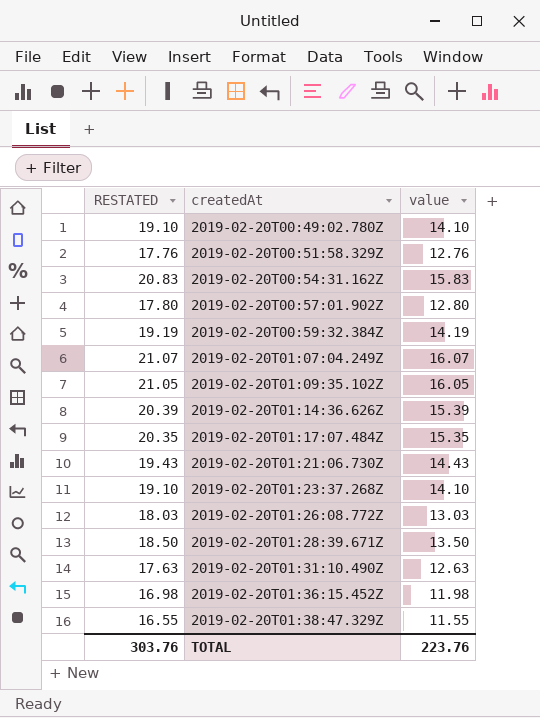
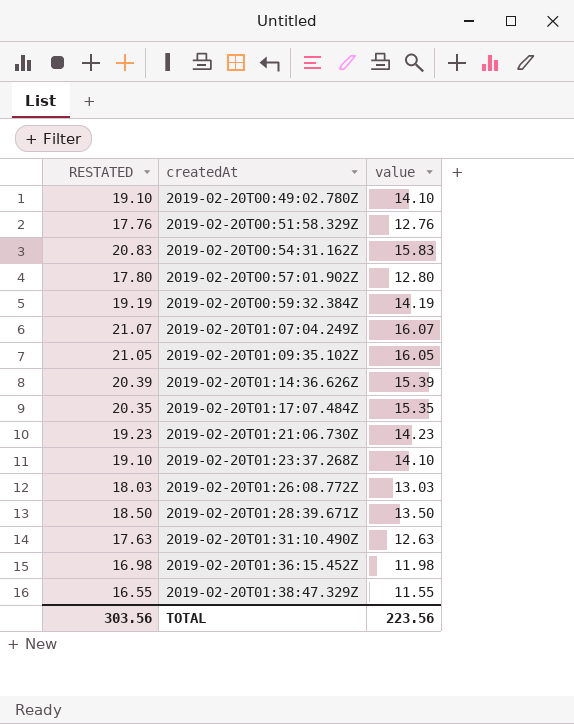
2019-02-20T01:21:06.730Z | RESTATED: 19.43 -> 19.23
2019-02-20T01:21:06.730Z | value: 14.43 -> 14.23
TOTAL | RESTATED: 303.76 -> 303.56
TOTAL | value: 223.76 -> 223.56

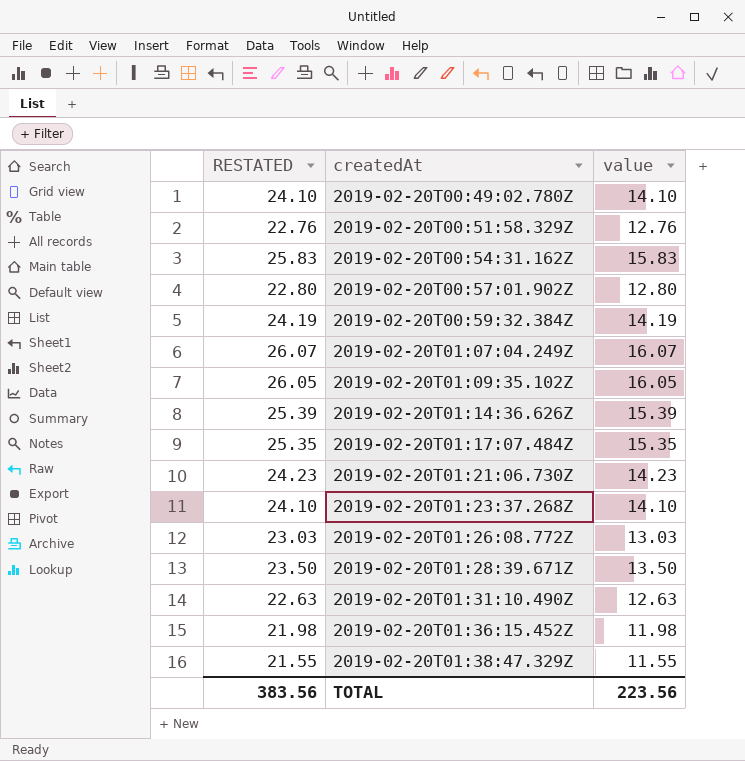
column RESTATED | formula: [value] + 5 -> [value] + 10
TOTAL | RESTATED: 303.56 -> 383.56

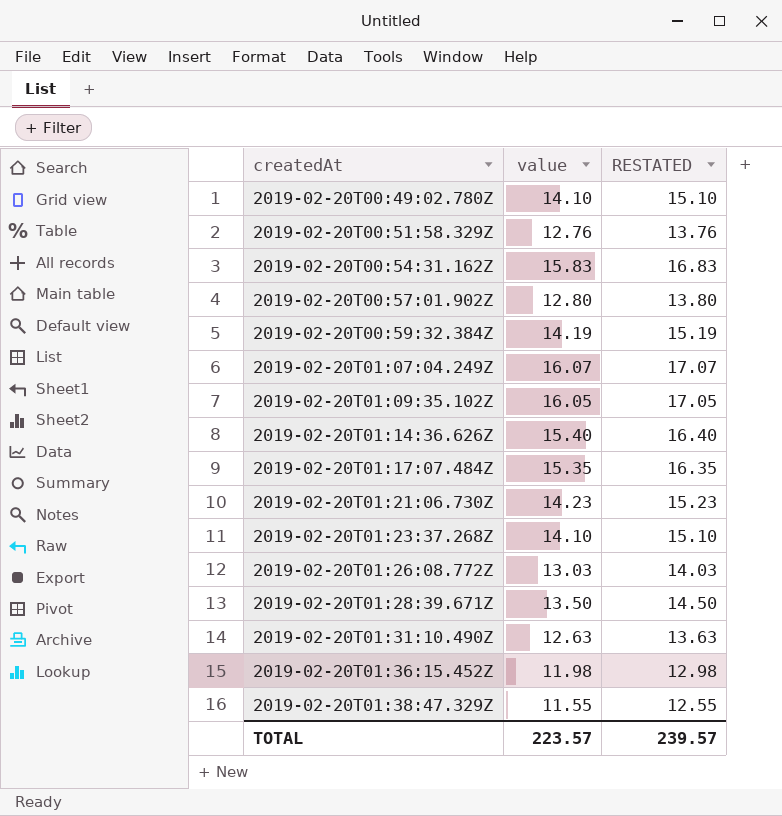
column RESTATED | formula: [value] + 10 -> [value] + 1
column RESTATED | position: 1 -> 3
2019-02-20T01:14:36.626Z | value: 15.39 -> 15.40
TOTAL | value: 223.56 -> 223.57
TOTAL | RESTATED: 383.56 -> 239.57

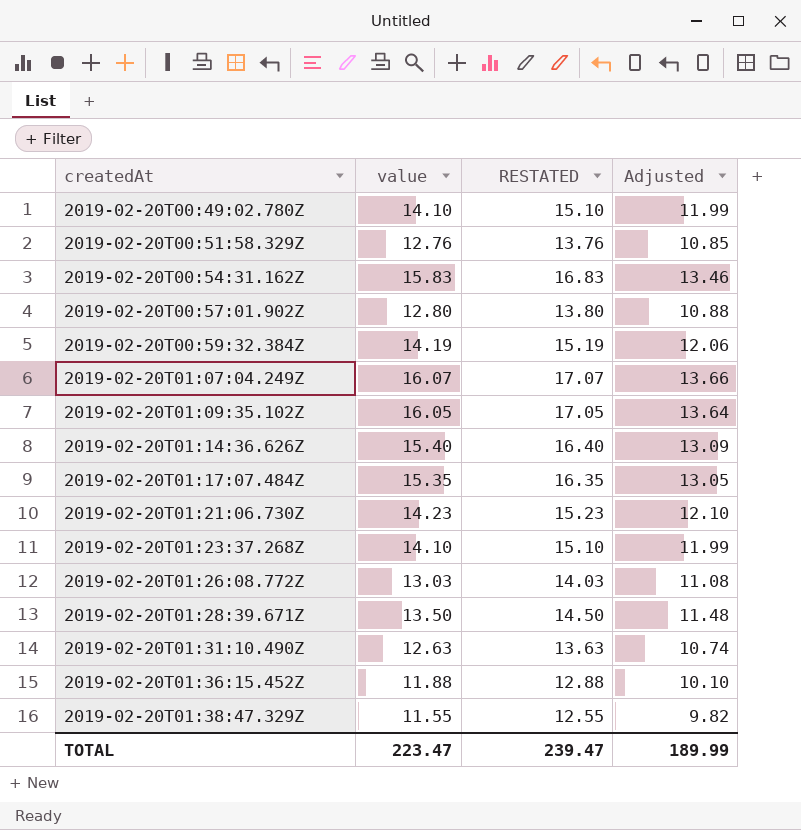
column Adjusted | formula: none -> [value] * 0.85
2019-02-20T01:36:15.452Z | value: 11.98 -> 11.88
2019-02-20T01:36:15.452Z | RESTATED: 12.98 -> 12.88
TOTAL | value: 223.57 -> 223.47
TOTAL | RESTATED: 239.57 -> 239.47

